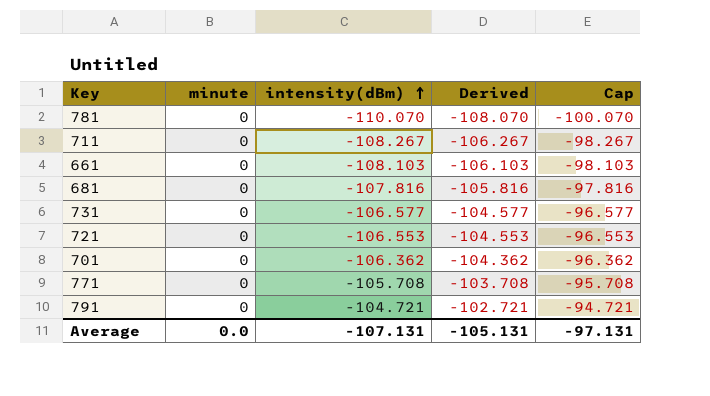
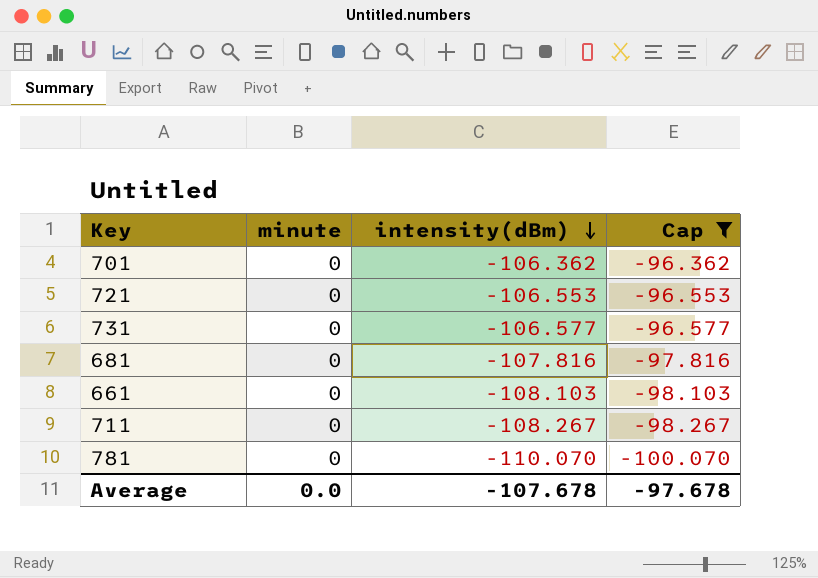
filter: none -> Cap <= -96.362
row order: intensity(dBm) ascending -> intensity(dBm) descending
column Derived | formula: [intensity(dBm)] + 2 -> none
Average | intensity(dBm): -107.131 -> -107.678
Average | Cap: -97.131 -> -97.678

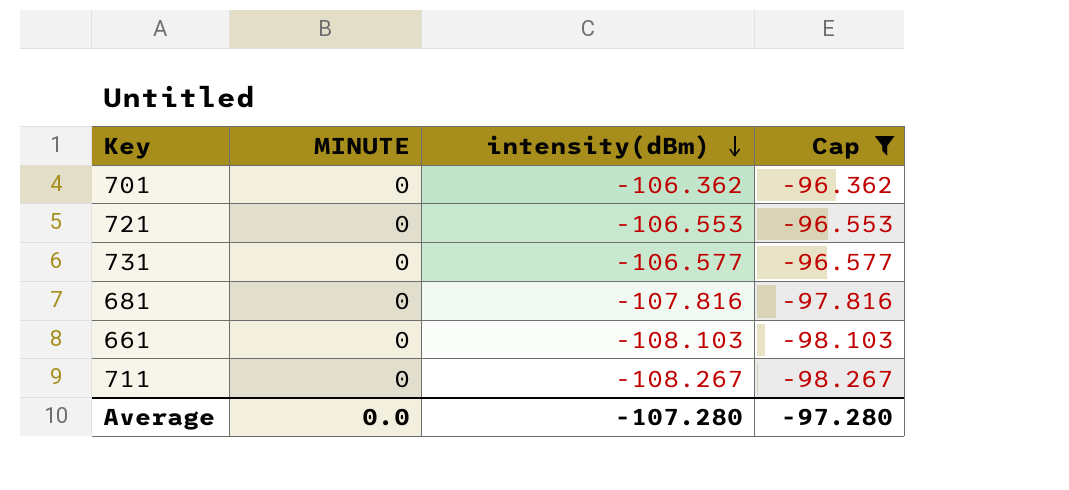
column name: minute -> MINUTE
row 781: 0 | -110.070 | -100.070 -> none
Average | intensity(dBm): -107.678 -> -107.280
Average | Cap: -97.678 -> -97.280

